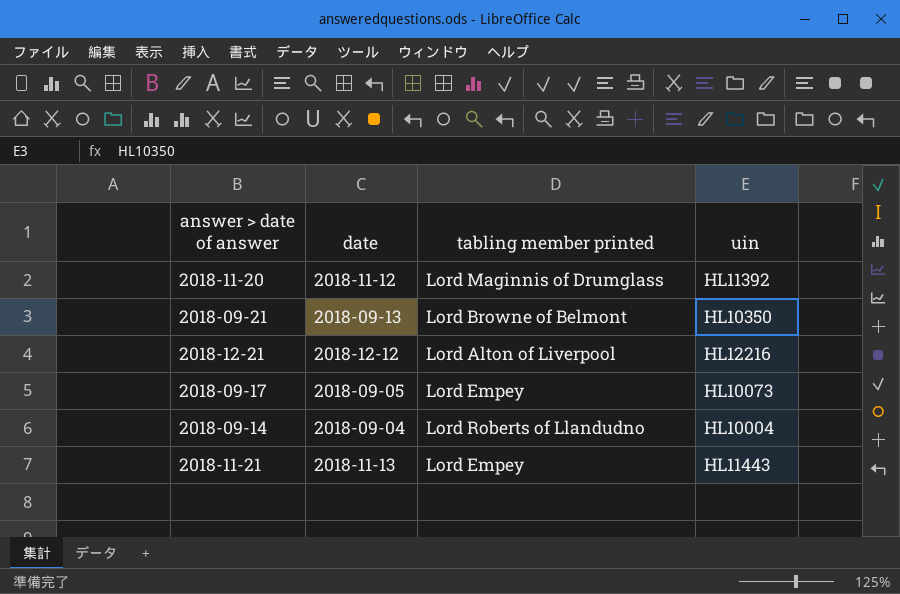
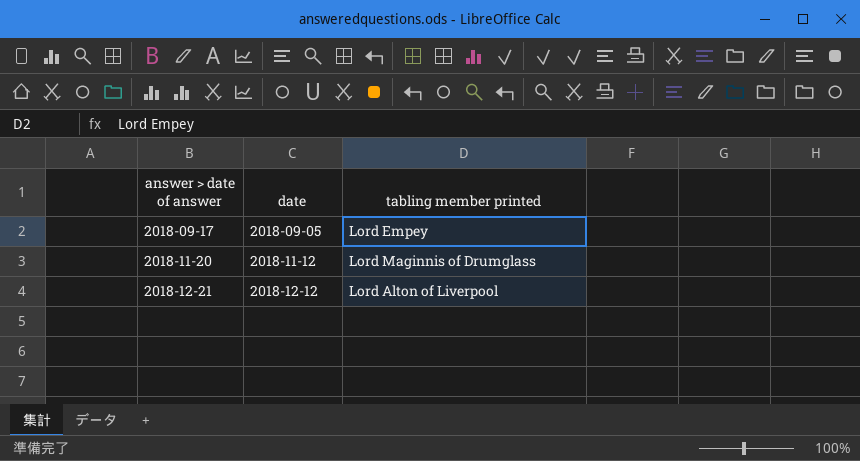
row order: none -> answer > date of answer ascending
column uin | position: 4 -> none
row 2018-09-21: 2018-09-13 | Lord Browne of Belmont | HL10350 -> none
row 2018-09-14: 2018-09-04 | Lord Roberts of Llandudno | HL10004 -> none
row 2018-11-21: 2018-11-13 | Lord Empey | HL11443 -> none

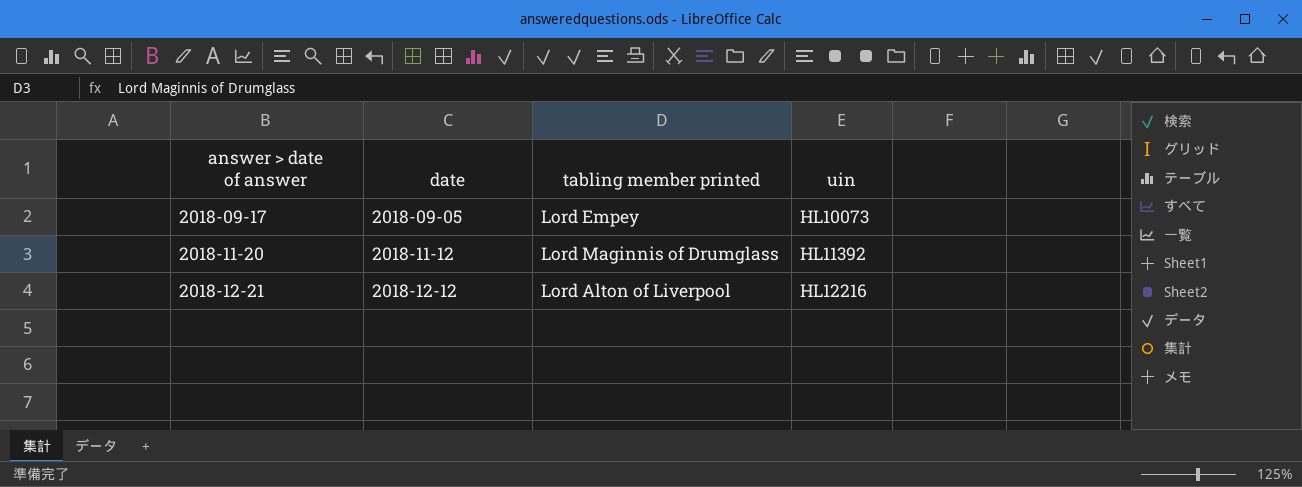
column uin | position: none -> 4

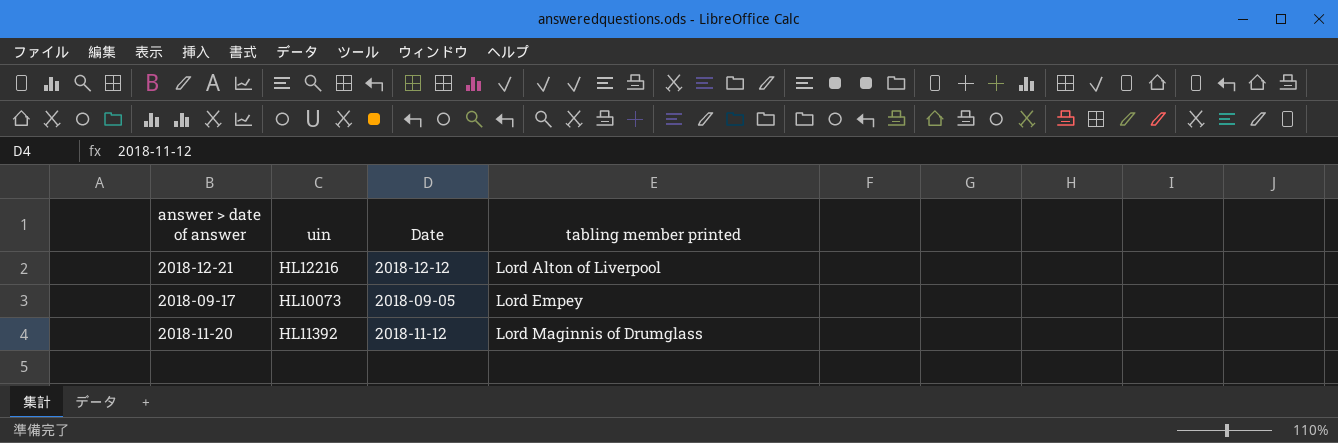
row order: answer > date of answer ascending -> tabling member printed ascending
column uin | position: 4 -> 2
column name: date -> Date

